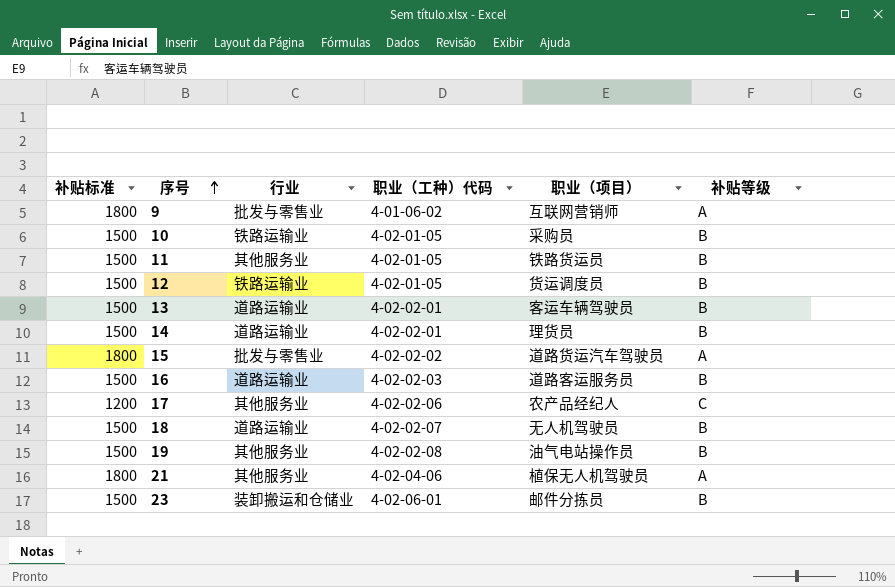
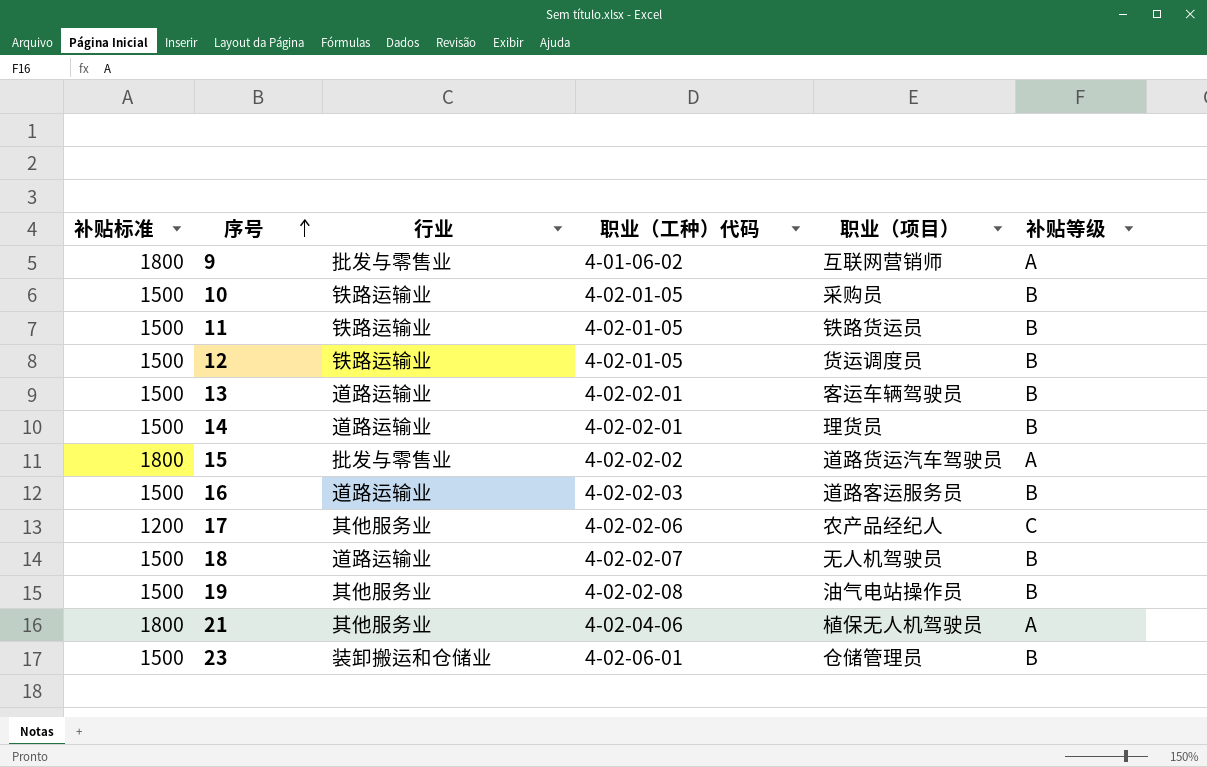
11 | 行业: 其他服务业 -> 铁路运输业
23 | 职业（项目）: 邮件分拣员 -> 仓储管理员

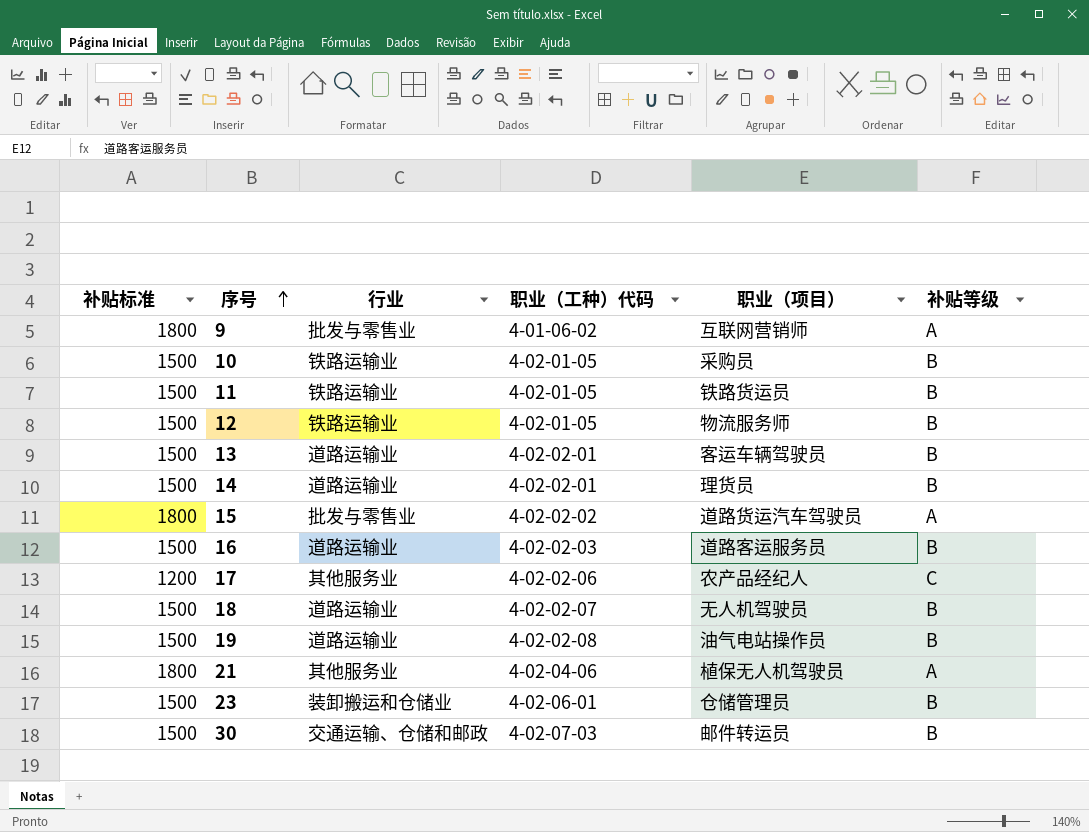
12 | 职业（项目）: 货运调度员 -> 物流服务师
19 | 行业: 其他服务业 -> 道路运输业
row 30: none -> 1500 | 交通运输、仓储和邮政 | 4-02-07-03 | 邮件转运员 | B

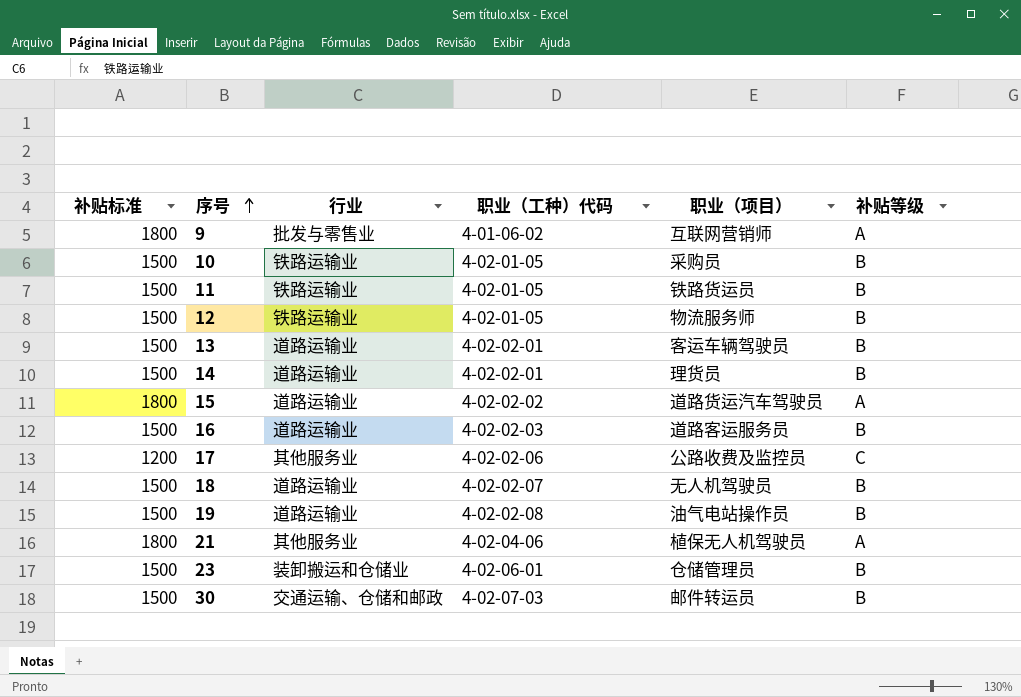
15 | 行业: 批发与零售业 -> 道路运输业
17 | 职业（项目）: 农产品经纪人 -> 公路收费及监控员

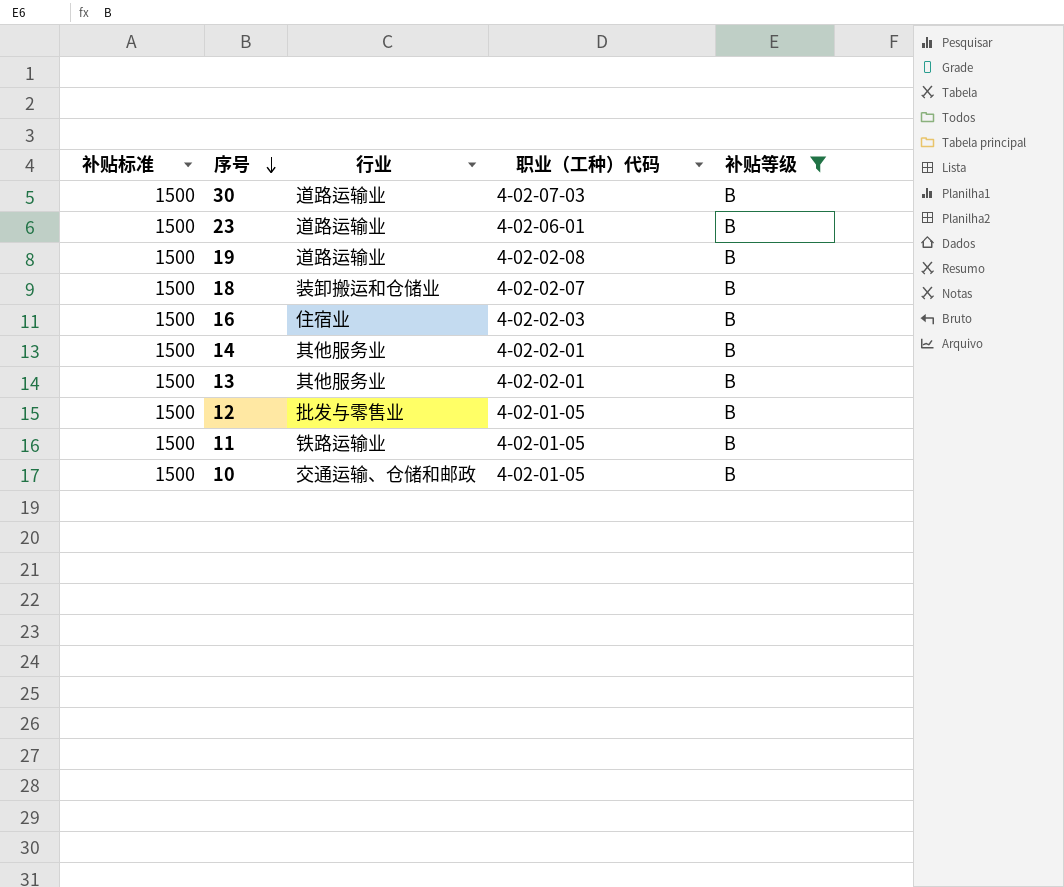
filter: none -> 补贴等级 = B
row order: 序号 ascending -> 序号 descending
column 职业（项目） | position: 5 -> none
30 | 行业: 交通运输、仓储和邮政 -> 道路运输业
23 | 行业: 装卸搬运和仓储业 -> 道路运输业
18 | 行业: 道路运输业 -> 装卸搬运和仓储业
16 | 行业: 道路运输业 -> 住宿业
14 | 行业: 道路运输业 -> 其他服务业
13 | 行业: 道路运输业 -> 其他服务业
12 | 行业: 铁路运输业 -> 批发与零售业
10 | 行业: 铁路运输业 -> 交通运输、仓储和邮政

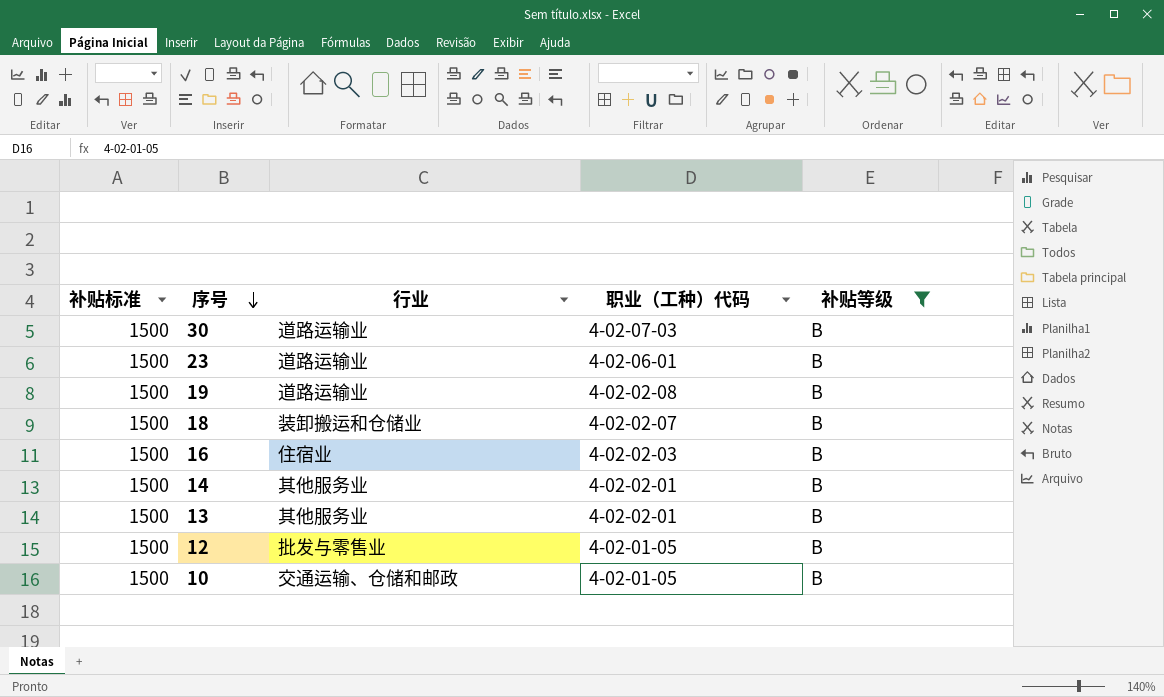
row 11: 1500 | 铁路运输业 | 4-02-01-05 | B -> none

